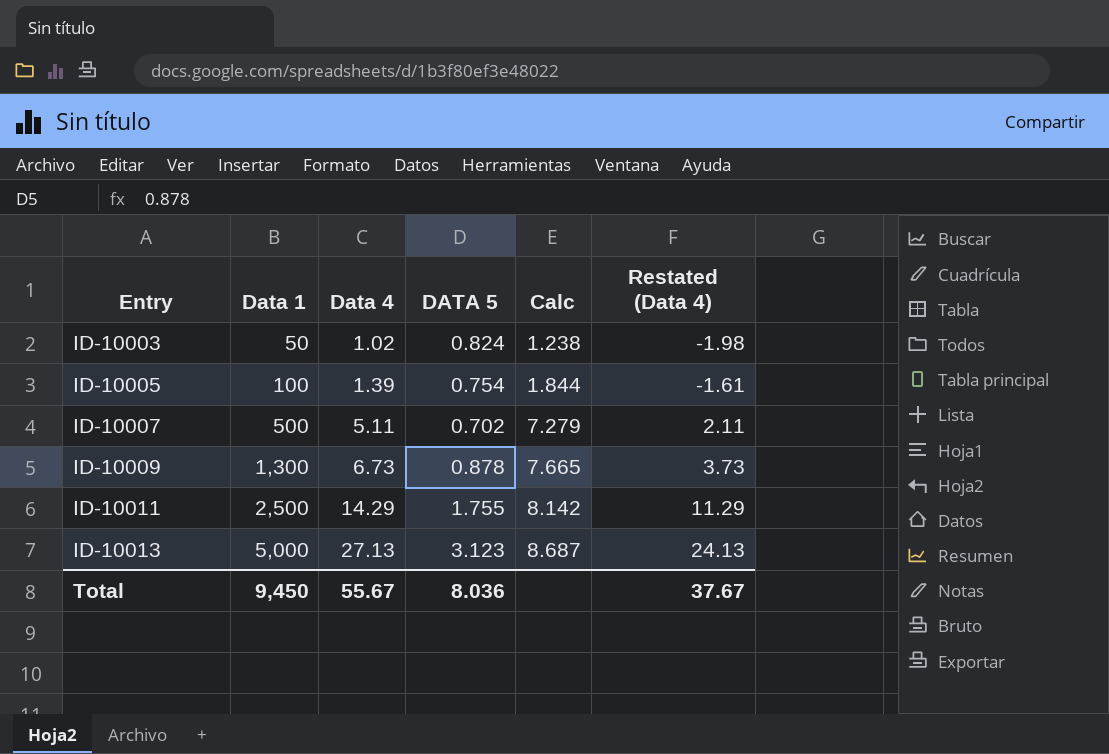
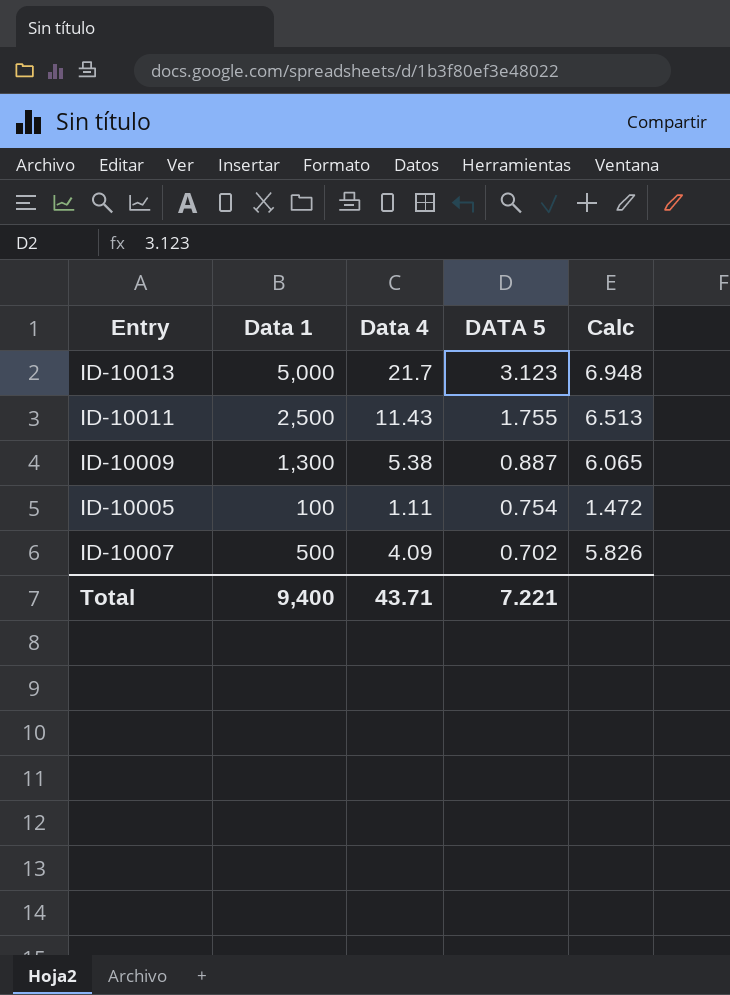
row order: Entry ascending -> DATA 5 descending
column Restated (Data 4) | formula: [Data 4] - 3 -> none
row ID-10003: 50 | 1.02 | 0.824 | 1.238 | -1.98 -> none
ID-10013 | Data 4: 27.13 -> 21.7
ID-10013 | Calc: 8.687 -> 6.948
ID-10011 | Data 4: 14.29 -> 11.43
ID-10011 | Calc: 8.142 -> 6.513
ID-10009 | Data 4: 6.73 -> 5.38
ID-10009 | DATA 5: 0.878 -> 0.887
ID-10009 | Calc: 7.665 -> 6.065
ID-10005 | Data 4: 1.39 -> 1.11
ID-10005 | Calc: 1.844 -> 1.472
ID-10007 | Data 4: 5.11 -> 4.09
ID-10007 | Calc: 7.279 -> 5.826
Total | Data 1: 9,450 -> 9,400
Total | Data 4: 55.67 -> 43.71
Total | DATA 5: 8.036 -> 7.221

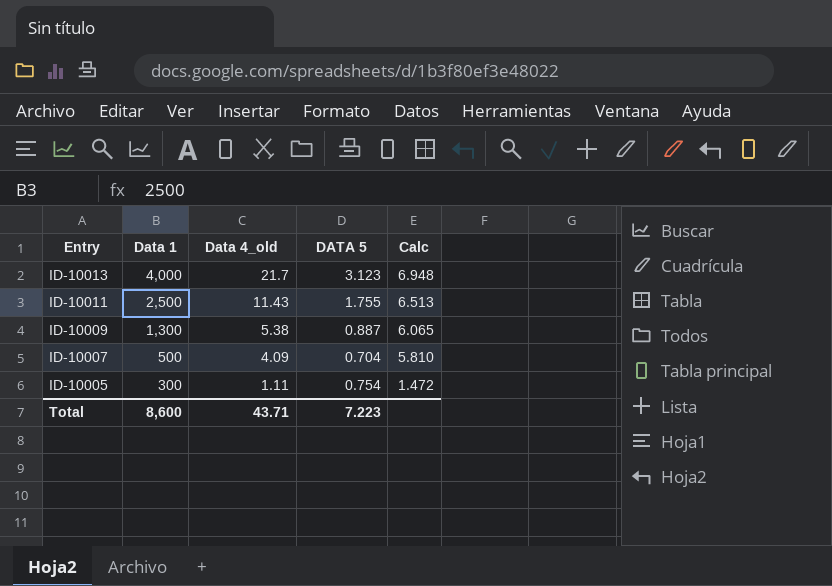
row order: DATA 5 descending -> Entry descending
column name: Data 4 -> Data 4_old
ID-10013 | Data 1: 5,000 -> 4,000
ID-10007 | DATA 5: 0.702 -> 0.704
ID-10007 | Calc: 5.826 -> 5.810
ID-10005 | Data 1: 100 -> 300
Total | Data 1: 9,400 -> 8,600
Total | DATA 5: 7.221 -> 7.223

